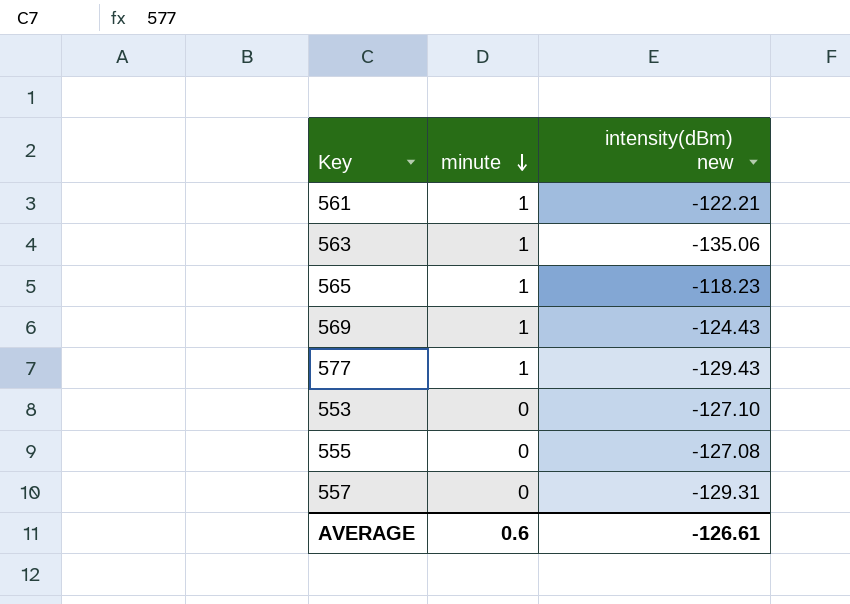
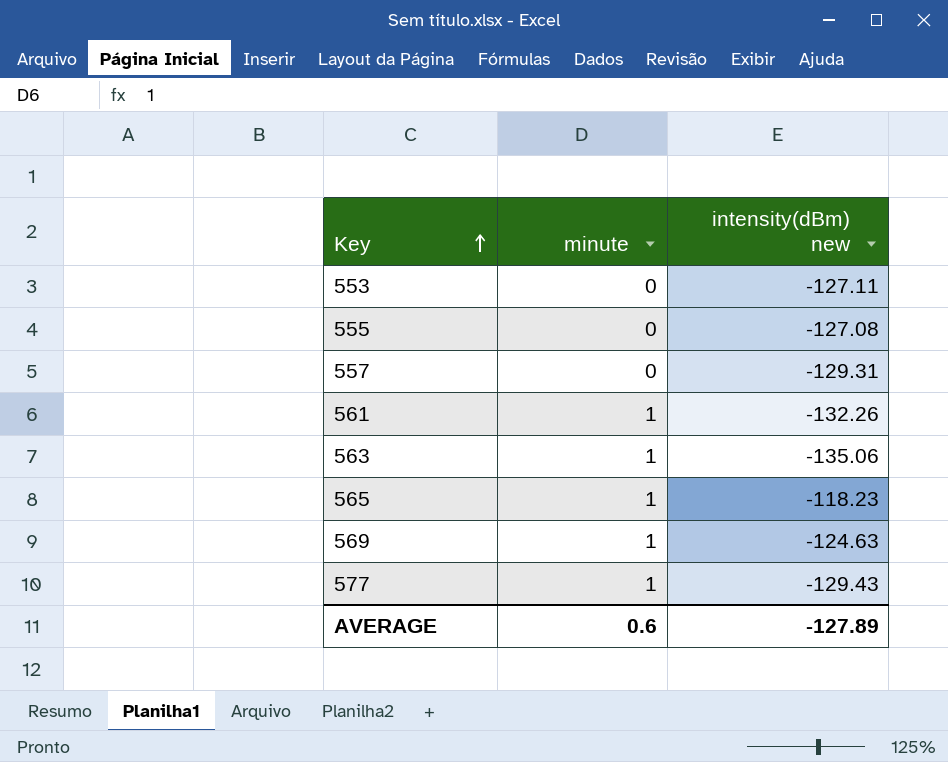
row order: minute descending -> Key ascending
553 | intensity(dBm) new: -127.10 -> -127.11
561 | intensity(dBm) new: -122.21 -> -132.26
569 | intensity(dBm) new: -124.43 -> -124.63
AVERAGE | intensity(dBm) new: -126.61 -> -127.89

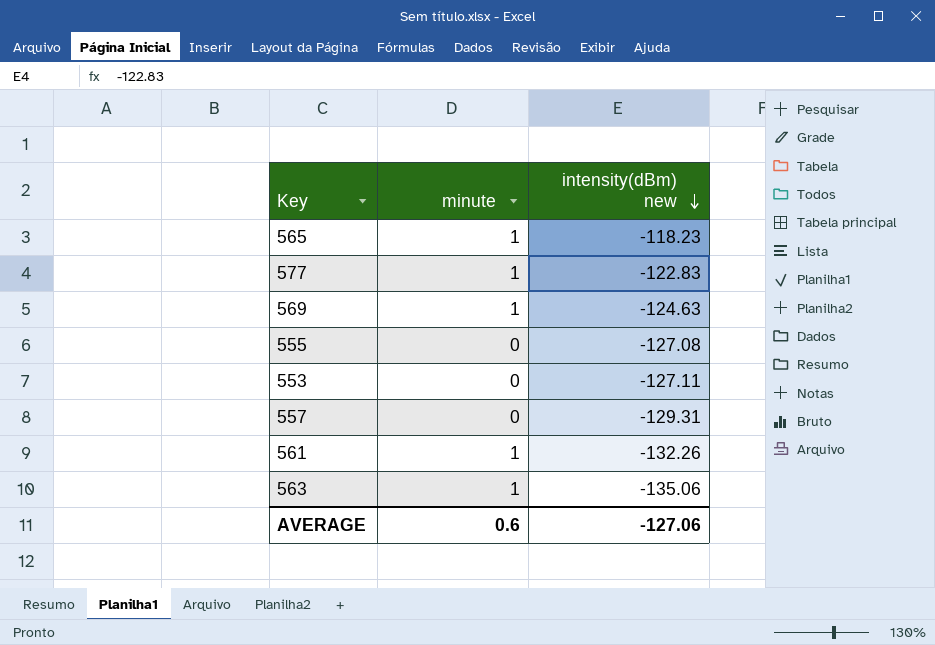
row order: Key ascending -> intensity(dBm) new descending
577 | intensity(dBm) new: -129.43 -> -122.83
AVERAGE | intensity(dBm) new: -127.89 -> -127.06

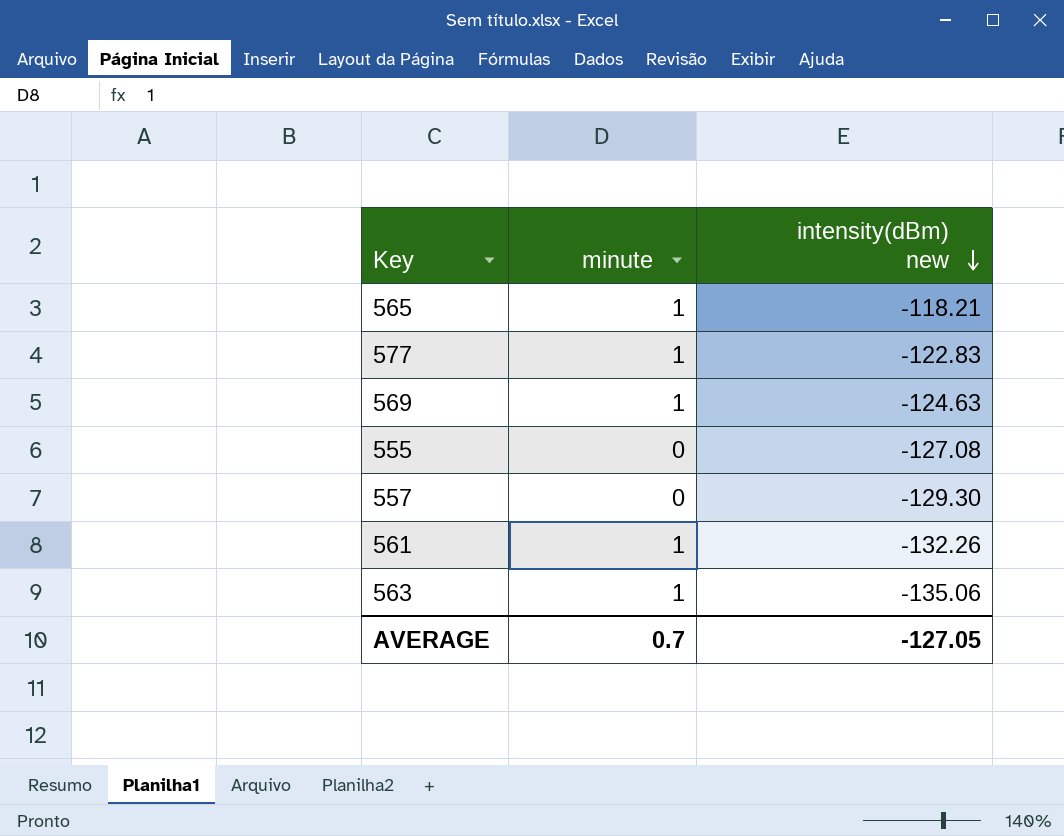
row 553: 0 | -127.11 -> none
565 | intensity(dBm) new: -118.23 -> -118.21
557 | intensity(dBm) new: -129.31 -> -129.30
AVERAGE | minute: 0.6 -> 0.7
AVERAGE | intensity(dBm) new: -127.06 -> -127.05

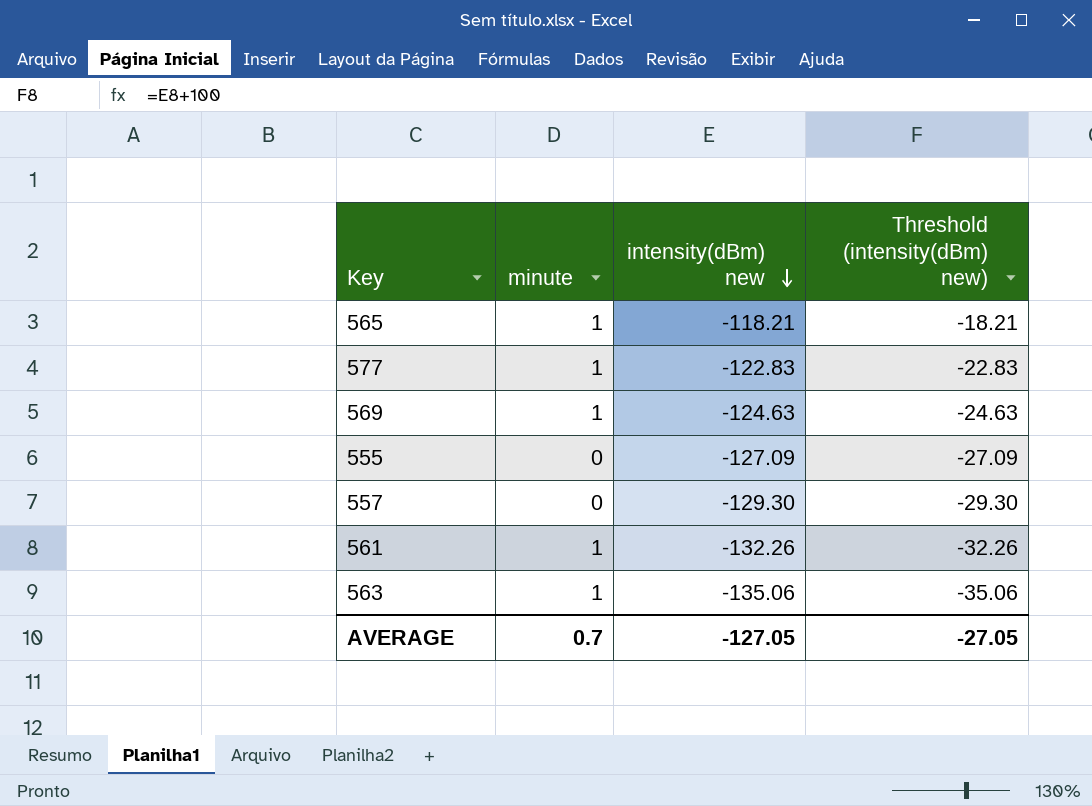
column Threshold (intensity(dBm) new) | formula: none -> [intensity(dBm) new] + 100
555 | intensity(dBm) new: -127.08 -> -127.09

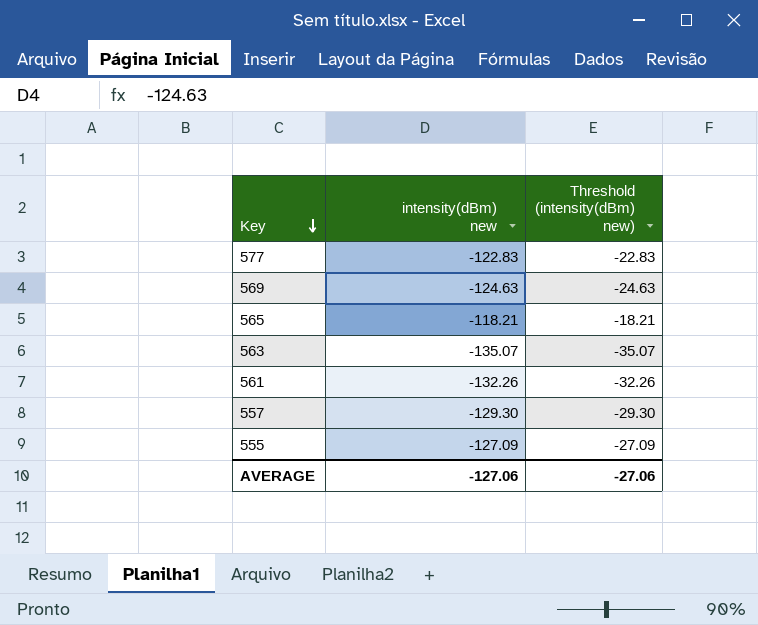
row order: intensity(dBm) new descending -> Key descending
column minute | position: 2 -> none
563 | intensity(dBm) new: -135.06 -> -135.07
563 | Threshold (intensity(dBm) new): -35.06 -> -35.07
AVERAGE | intensity(dBm) new: -127.05 -> -127.06
AVERAGE | Threshold (intensity(dBm) new): -27.05 -> -27.06

